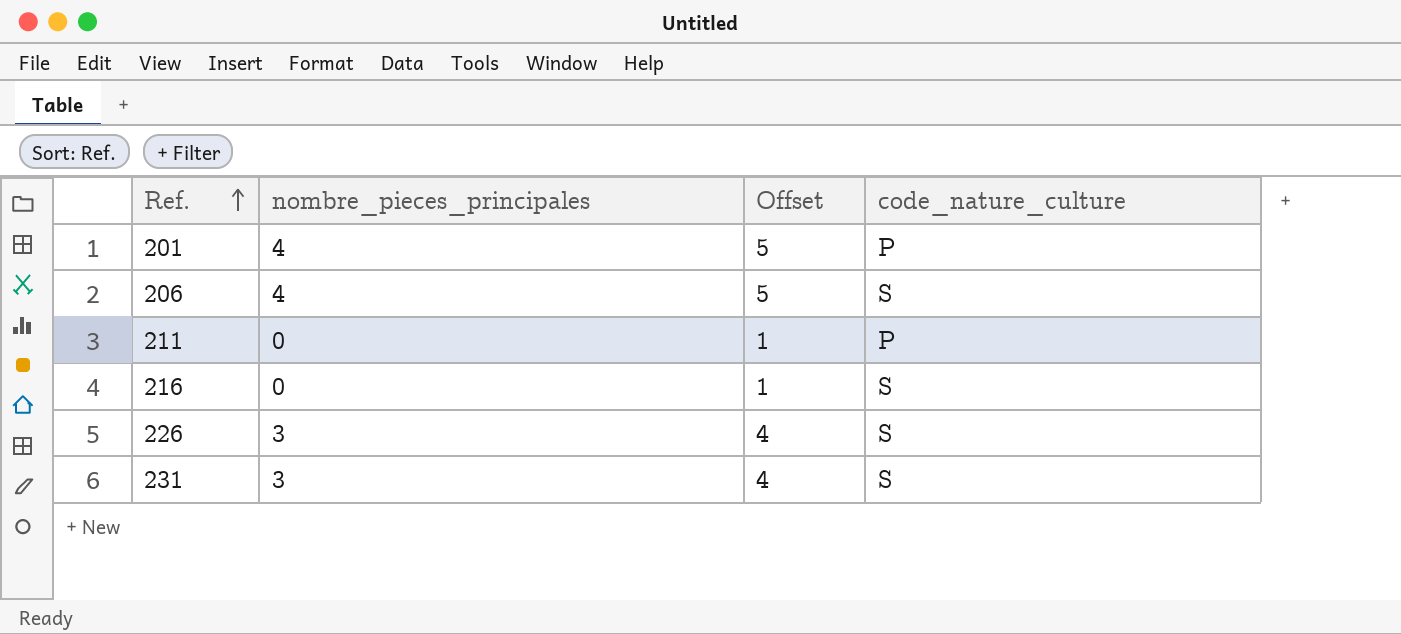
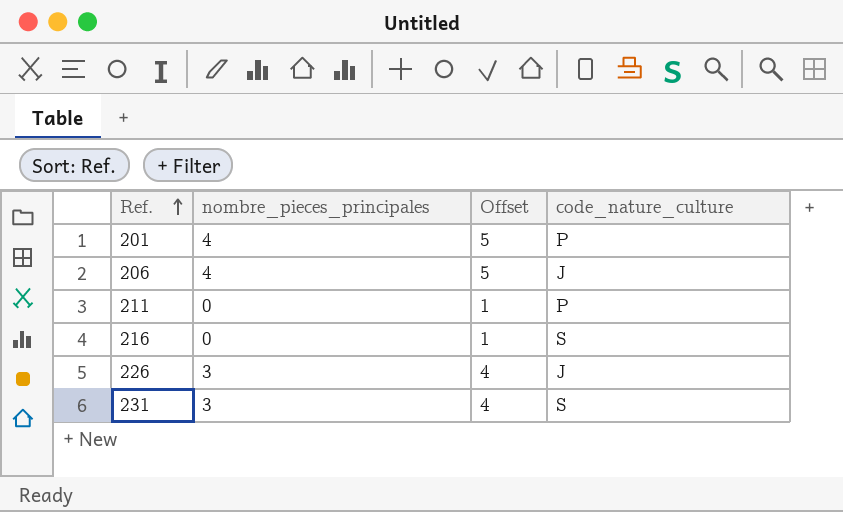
206 | code_nature_culture: S -> J
226 | code_nature_culture: S -> J

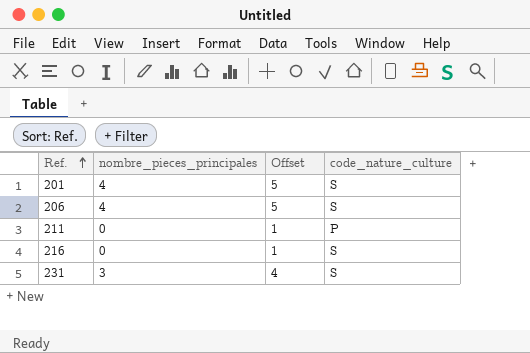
row 226: 3 | 4 | J -> none
201 | code_nature_culture: P -> S
206 | code_nature_culture: J -> S

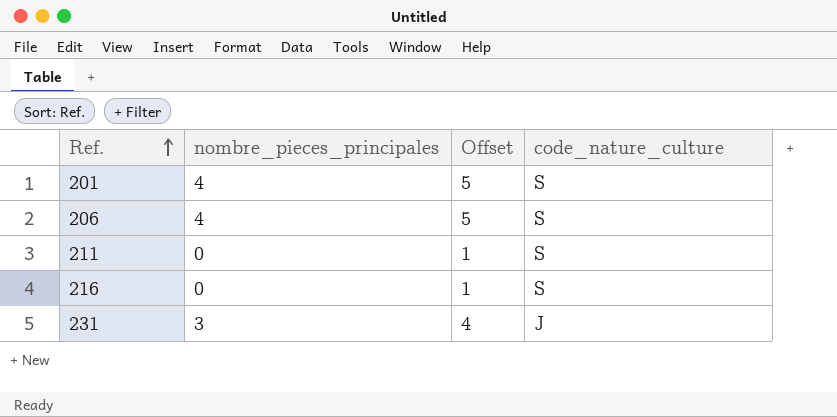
211 | code_nature_culture: P -> S
231 | code_nature_culture: S -> J

